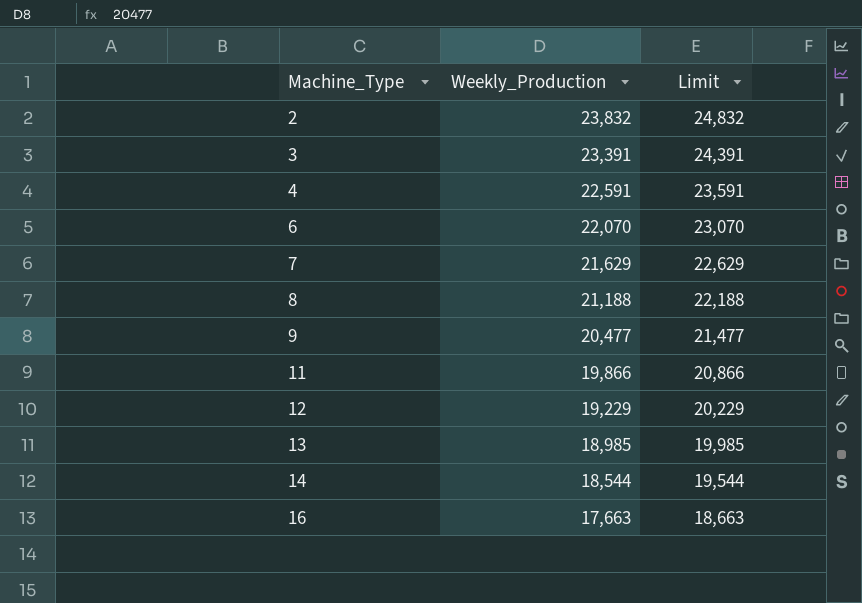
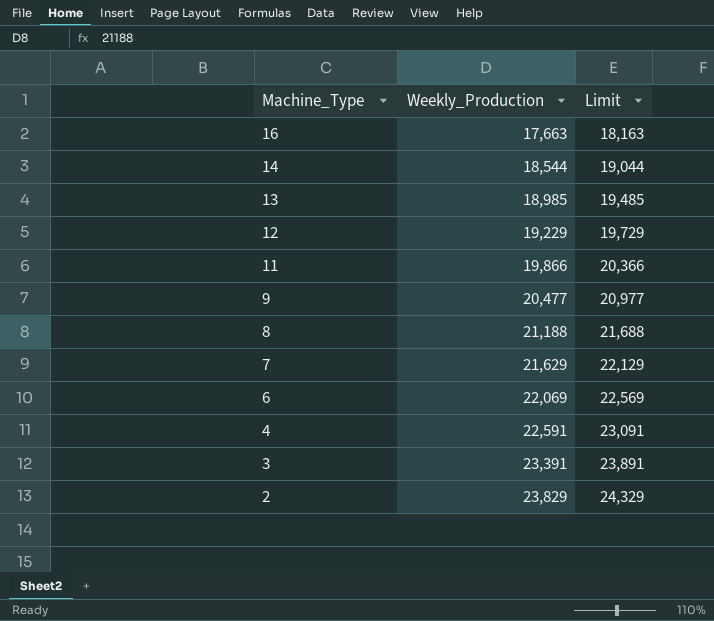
row order: Machine_Type ascending -> Machine_Type descending
column Limit | formula: [Weekly_Production] + 1000 -> [Weekly_Production] + 500
6 | Weekly_Production: 22,070 -> 22,069
2 | Weekly_Production: 23,832 -> 23,829

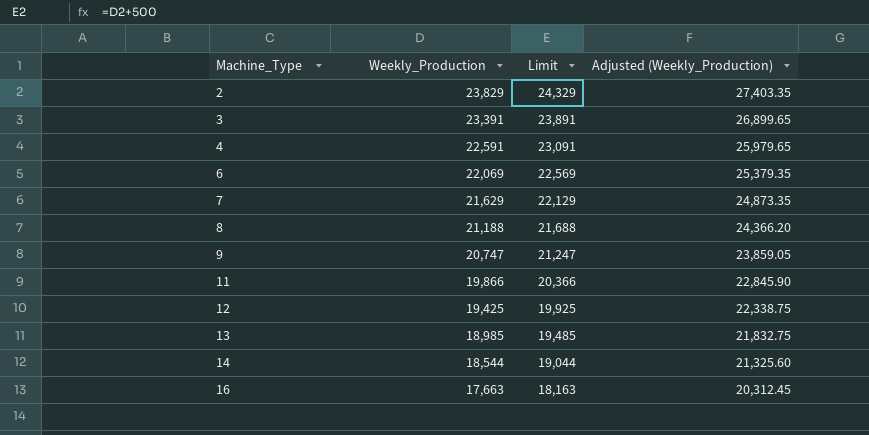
row order: Machine_Type descending -> Machine_Type ascending
column Adjusted (Weekly_Production) | formula: none -> [Weekly_Production] * 1.15
9 | Weekly_Production: 20,477 -> 20,747
9 | Limit: 20,977 -> 21,247
12 | Weekly_Production: 19,229 -> 19,425
12 | Limit: 19,729 -> 19,925

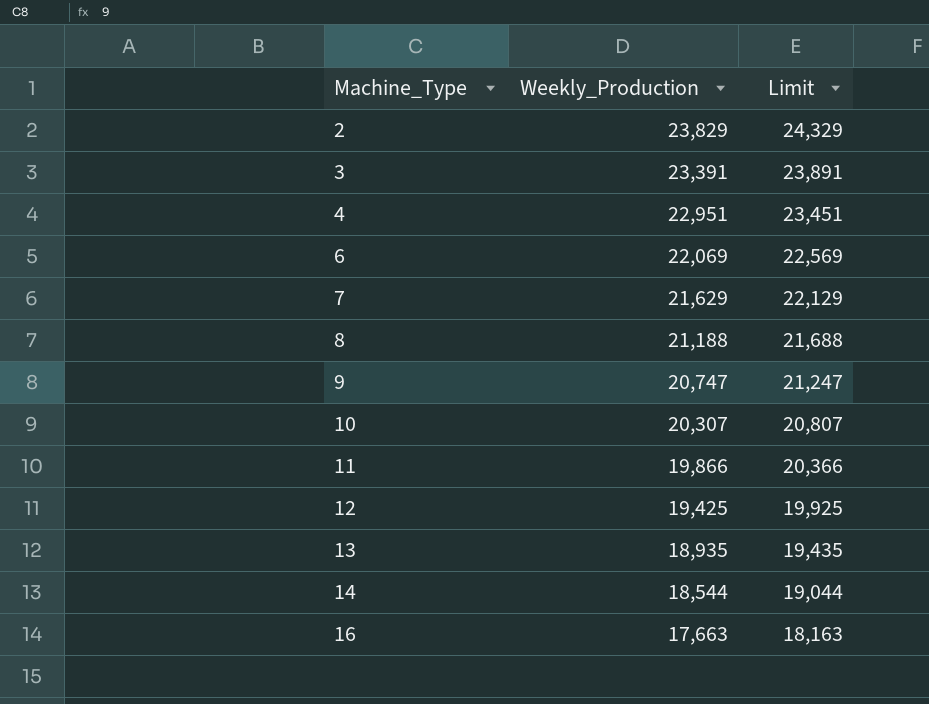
column Adjusted (Weekly_Production) | formula: [Weekly_Production] * 1.15 -> none
4 | Weekly_Production: 22,591 -> 22,951
4 | Limit: 23,091 -> 23,451
row 10: none -> 20,307 | 20,807
13 | Weekly_Production: 18,985 -> 18,935
13 | Limit: 19,485 -> 19,435

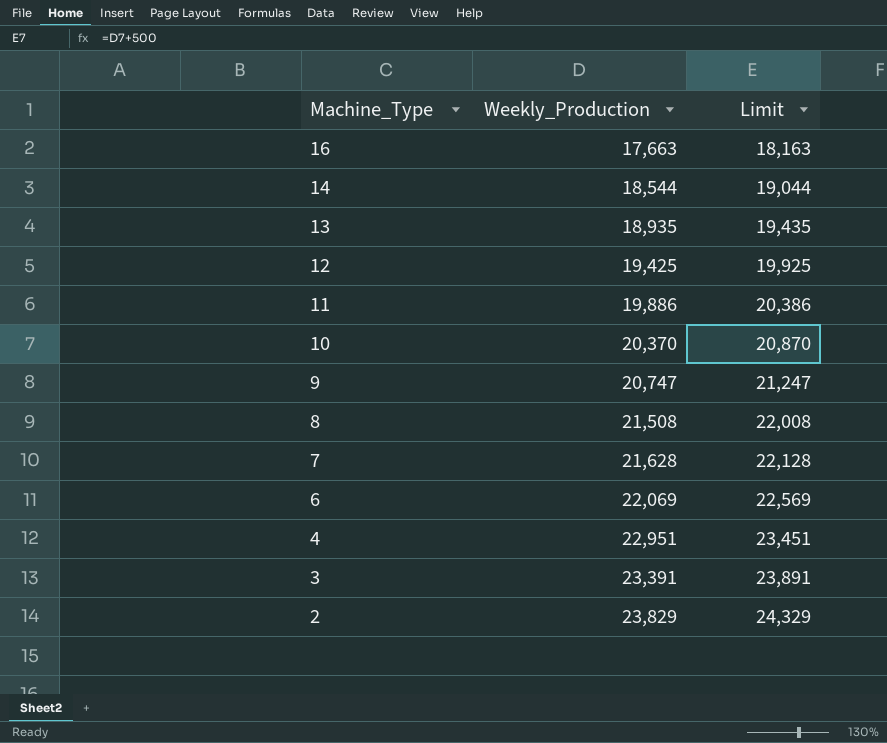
row order: Machine_Type ascending -> Machine_Type descending
11 | Weekly_Production: 19,866 -> 19,886
11 | Limit: 20,366 -> 20,386
10 | Weekly_Production: 20,307 -> 20,370
10 | Limit: 20,807 -> 20,870
8 | Weekly_Production: 21,188 -> 21,508
8 | Limit: 21,688 -> 22,008
7 | Weekly_Production: 21,629 -> 21,628
7 | Limit: 22,129 -> 22,128

